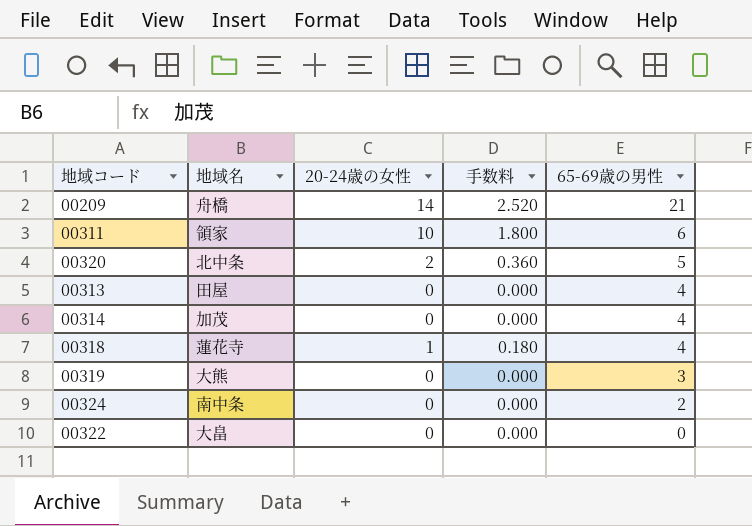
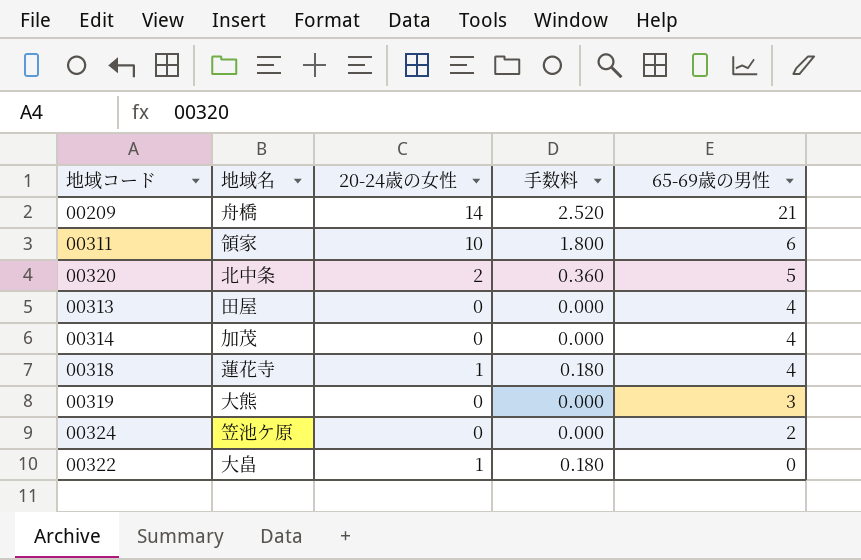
00324 | 地域名: 南中条 -> 笠池ケ原
00322 | 20-24歳の女性: 0 -> 1
00322 | 手数料: 0.000 -> 0.180

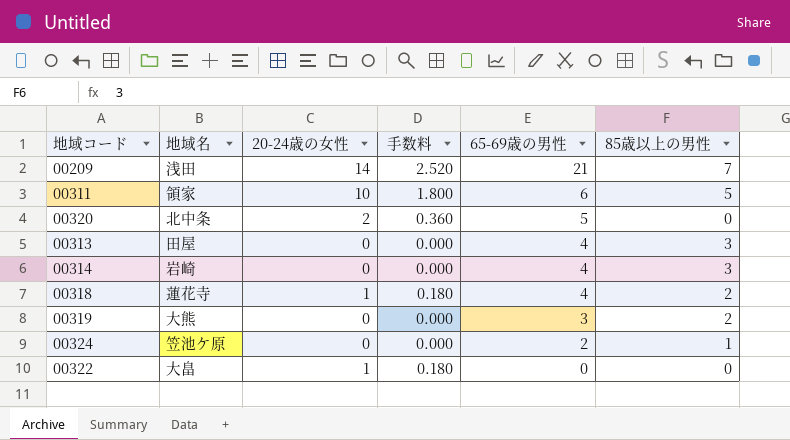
column 85歳以上の男性 | position: none -> 6
00209 | 地域名: 舟橋 -> 浅田
00314 | 地域名: 加茂 -> 岩崎

